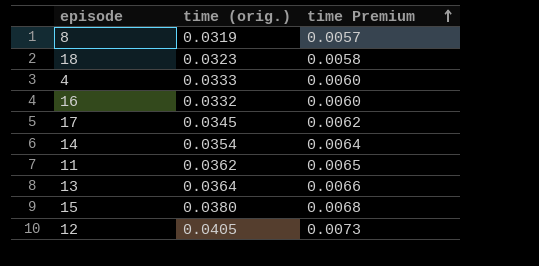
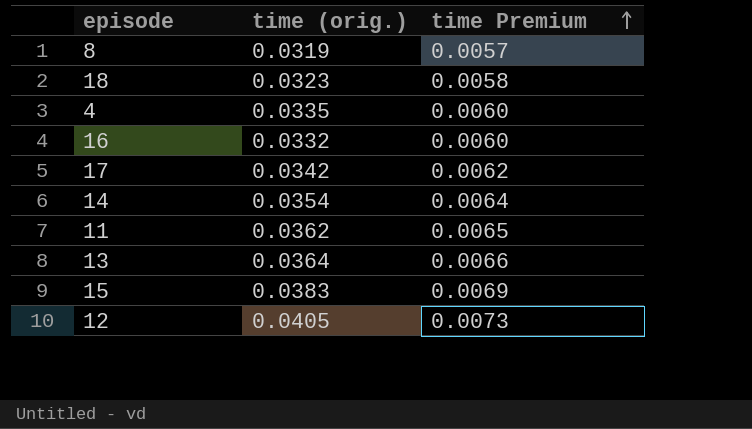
4 | time (orig.): 0.0333 -> 0.0335
17 | time (orig.): 0.0345 -> 0.0342
15 | time (orig.): 0.0380 -> 0.0383
15 | time Premium: 0.0068 -> 0.0069

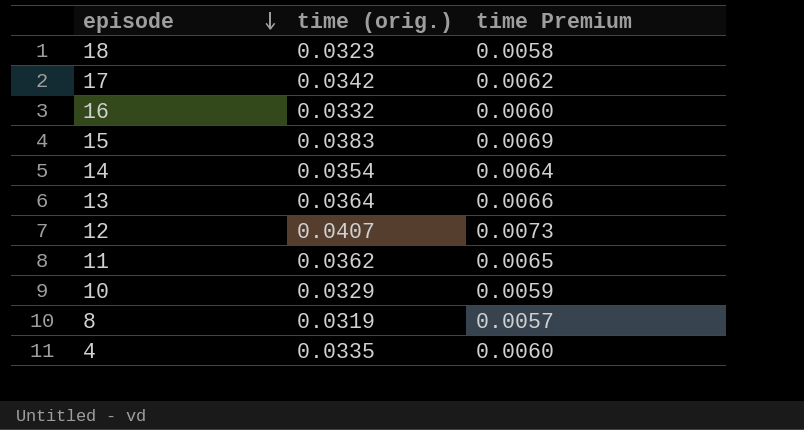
row order: time Premium ascending -> episode descending
12 | time (orig.): 0.0405 -> 0.0407
row 10: none -> 0.0329 | 0.0059

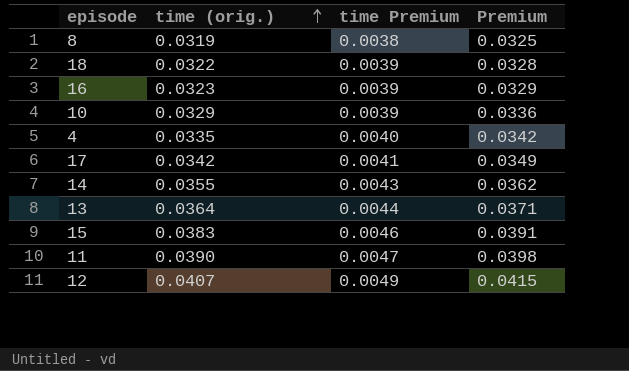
row order: episode descending -> time (orig.) ascending
column time Premium | formula: [time (orig.)] * 0.18 -> [time (orig.)] * 0.12
column Premium | formula: none -> [time (orig.)] * 1.02
18 | time (orig.): 0.0323 -> 0.0322
16 | time (orig.): 0.0332 -> 0.0323
14 | time (orig.): 0.0354 -> 0.0355
11 | time (orig.): 0.0362 -> 0.0390

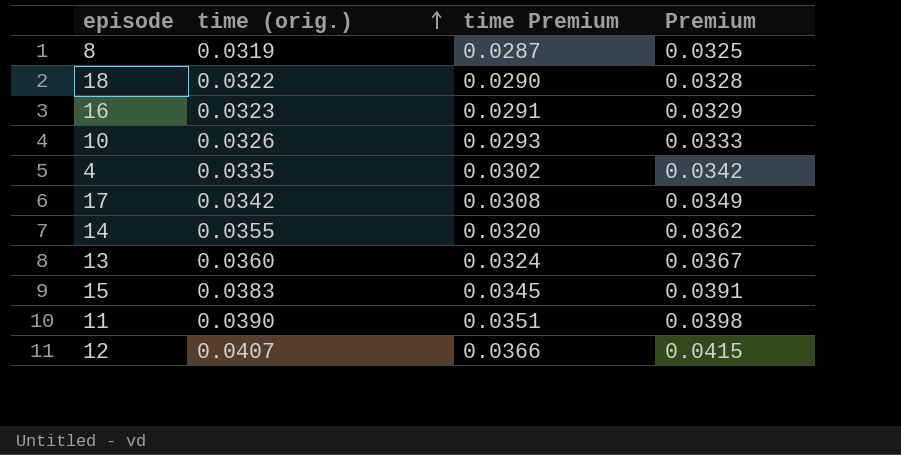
column time Premium | formula: [time (orig.)] * 0.12 -> [time (orig.)] * 0.9
10 | time (orig.): 0.0329 -> 0.0326
10 | Premium: 0.0336 -> 0.0333
13 | time (orig.): 0.0364 -> 0.0360
13 | Premium: 0.0371 -> 0.0367

